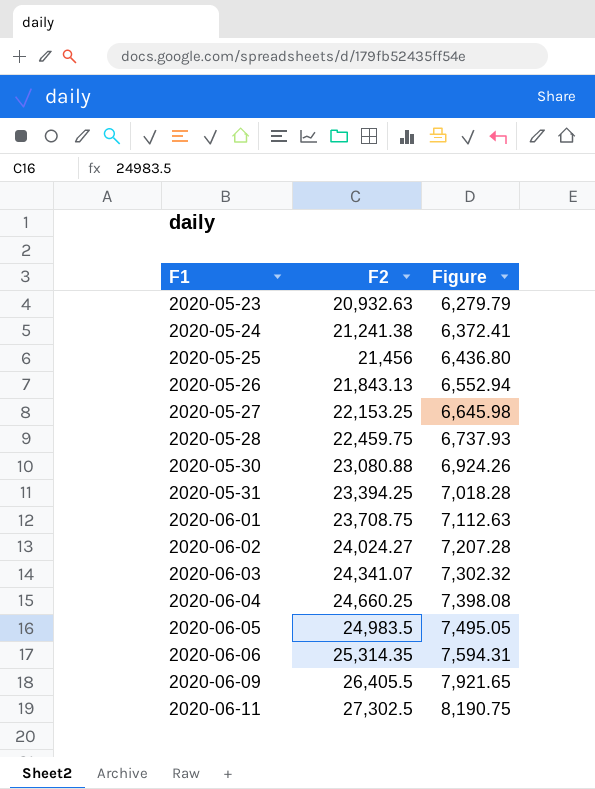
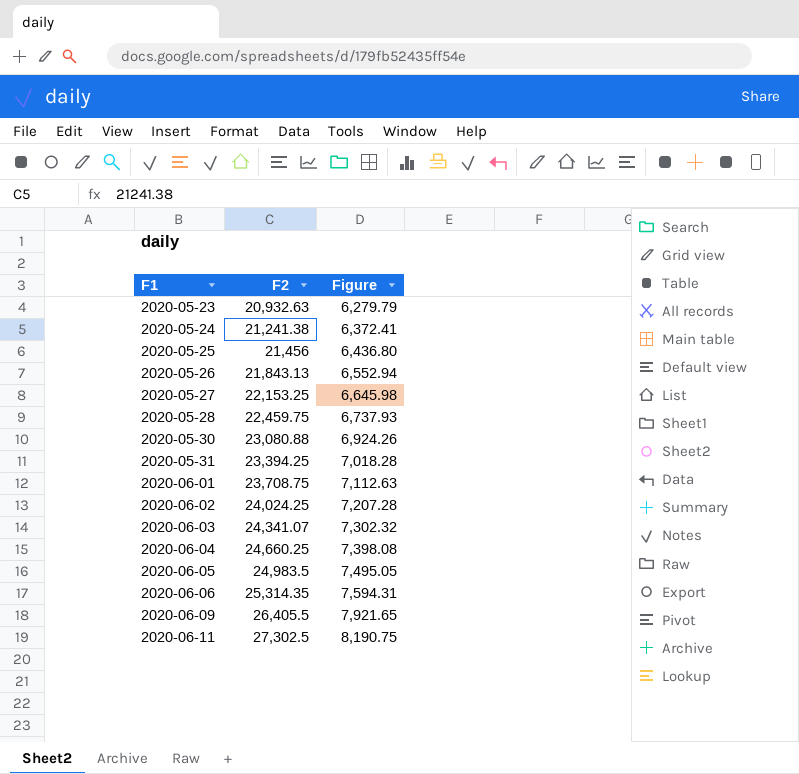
2020-06-02 | F2: 24,024.27 -> 24,024.25

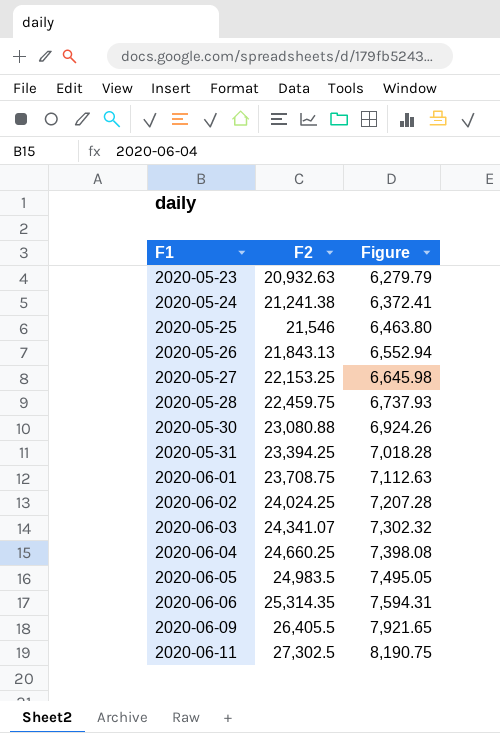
2020-05-25 | F2: 21,456 -> 21,546
2020-05-25 | Figure: 6,436.80 -> 6,463.80

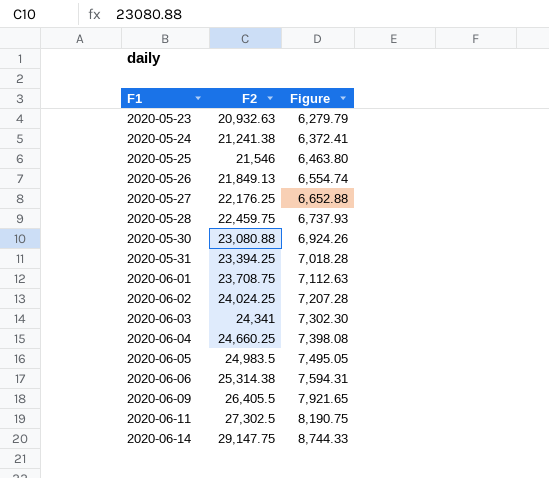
2020-05-26 | F2: 21,843.13 -> 21,849.13
2020-05-26 | Figure: 6,552.94 -> 6,554.74
2020-05-27 | F2: 22,153.25 -> 22,176.25
2020-05-27 | Figure: 6,645.98 -> 6,652.88
2020-06-03 | F2: 24,341.07 -> 24,341
2020-06-03 | Figure: 7,302.32 -> 7,302.30
2020-06-06 | F2: 25,314.35 -> 25,314.38
row 2020-06-14: none -> 29,147.75 | 8,744.33

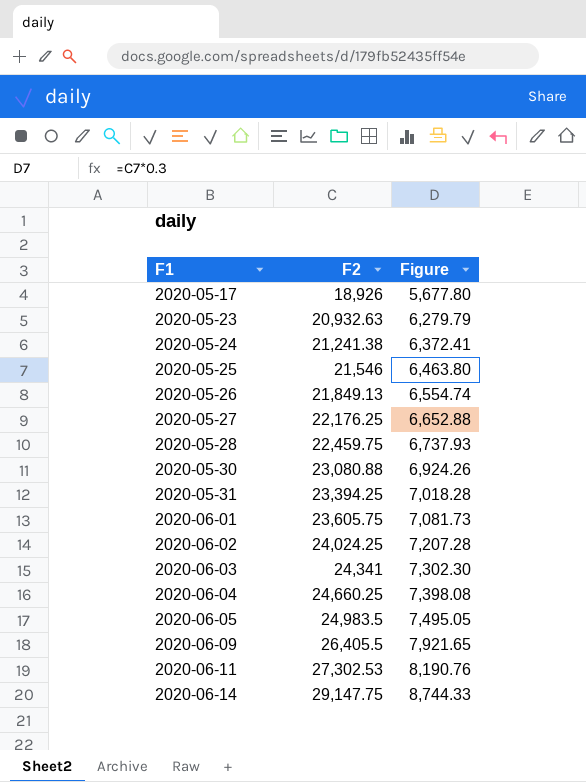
row 2020-06-06: 25,314.38 | 7,594.31 -> none
row 2020-05-17: none -> 18,926 | 5,677.80
2020-06-01 | F2: 23,708.75 -> 23,605.75
2020-06-01 | Figure: 7,112.63 -> 7,081.73
2020-06-11 | F2: 27,302.5 -> 27,302.53
2020-06-11 | Figure: 8,190.75 -> 8,190.76

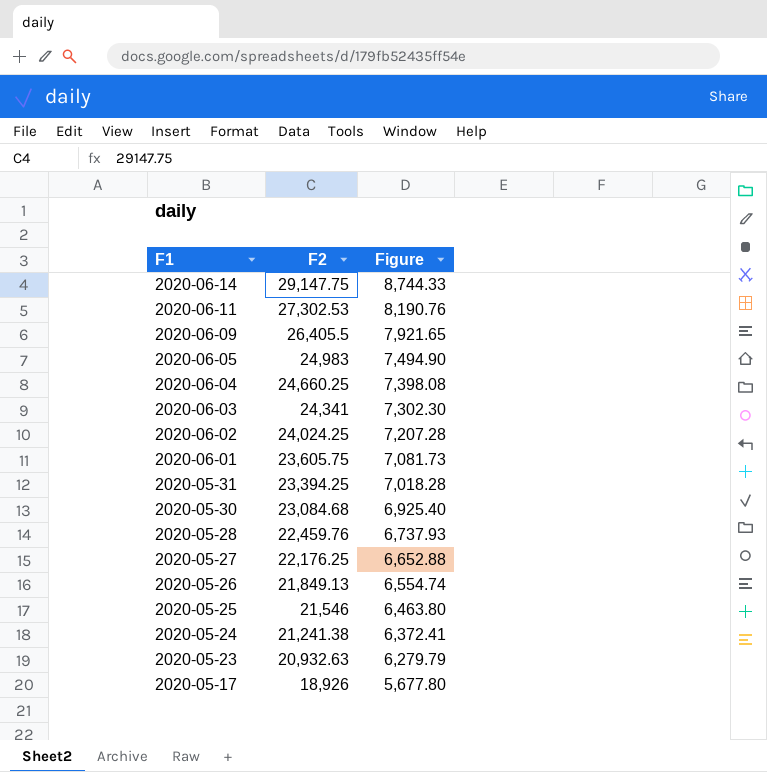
row order: F1 ascending -> F1 descending
2020-06-05 | F2: 24,983.5 -> 24,983
2020-06-05 | Figure: 7,495.05 -> 7,494.90
2020-05-30 | F2: 23,080.88 -> 23,084.68
2020-05-30 | Figure: 6,924.26 -> 6,925.40
2020-05-28 | F2: 22,459.75 -> 22,459.76

